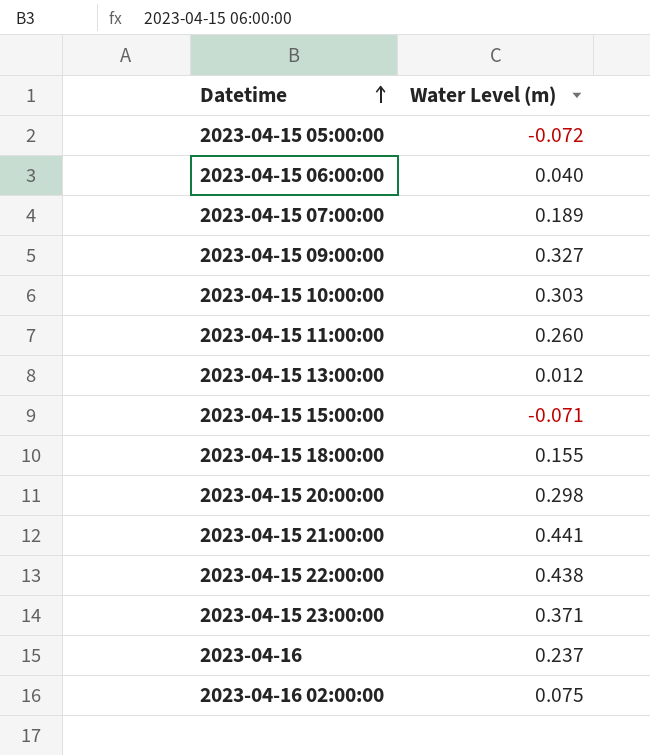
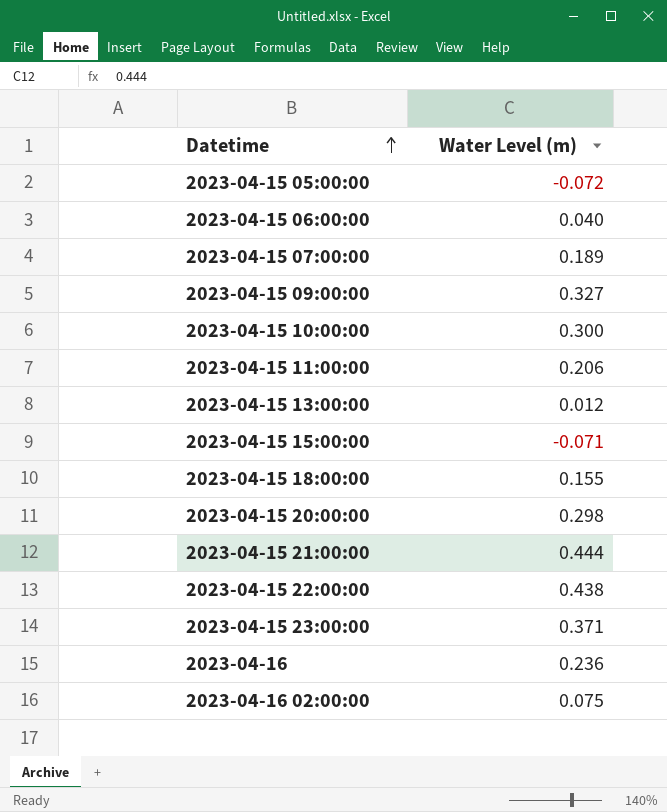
2023-04-15 10:00:00 | Water Level (m): 0.303 -> 0.300
2023-04-15 11:00:00 | Water Level (m): 0.260 -> 0.206
2023-04-15 21:00:00 | Water Level (m): 0.441 -> 0.444
2023-04-16 | Water Level (m): 0.237 -> 0.236

